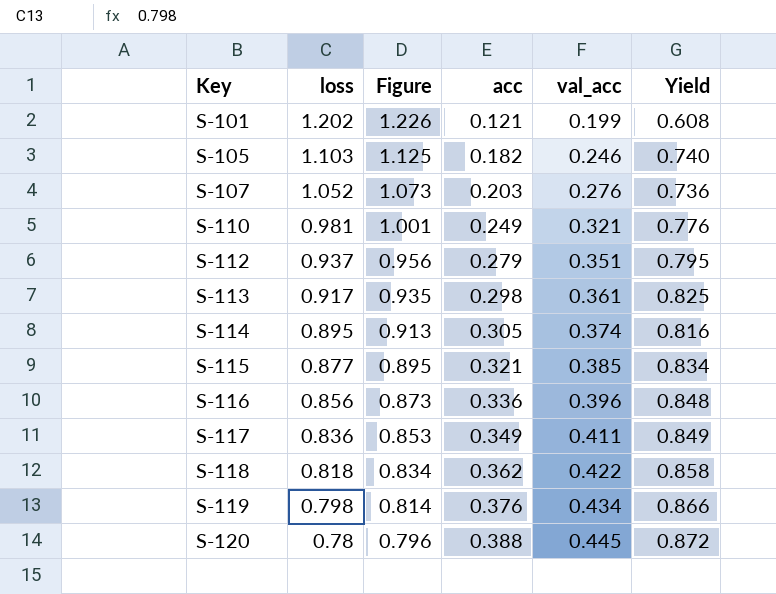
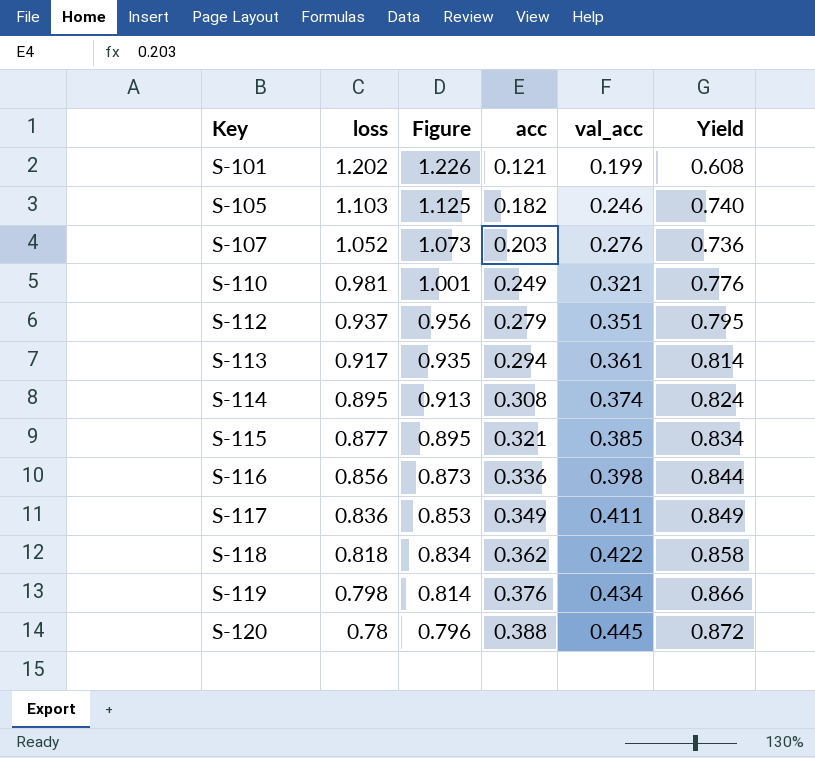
S-113 | acc: 0.298 -> 0.294
S-113 | Yield: 0.825 -> 0.814
S-114 | acc: 0.305 -> 0.308
S-114 | Yield: 0.816 -> 0.824
S-116 | val_acc: 0.396 -> 0.398
S-116 | Yield: 0.848 -> 0.844

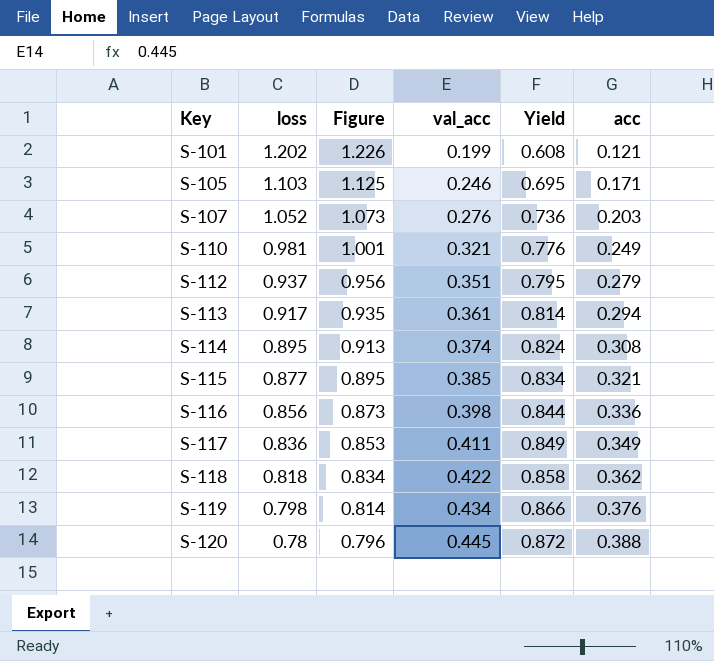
column acc | position: 4 -> 6
S-105 | Yield: 0.740 -> 0.695
S-105 | acc: 0.182 -> 0.171

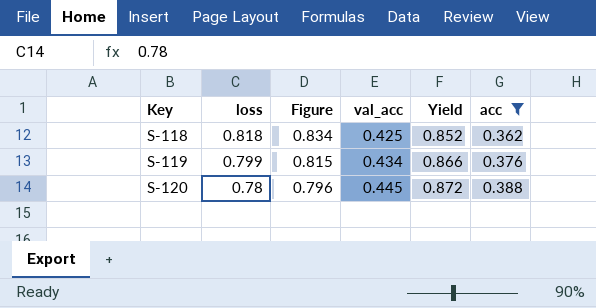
filter: none -> acc >= 0.362
S-118 | val_acc: 0.422 -> 0.425
S-118 | Yield: 0.858 -> 0.852
S-119 | loss: 0.798 -> 0.799
S-119 | Figure: 0.814 -> 0.815

